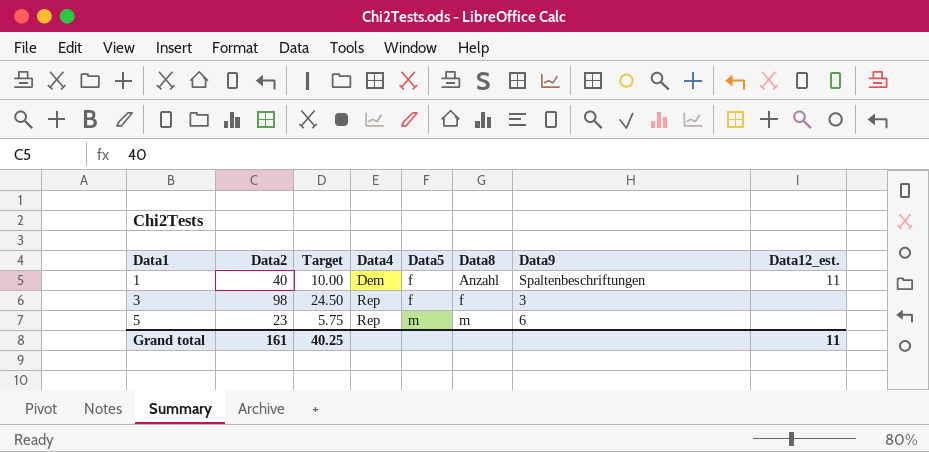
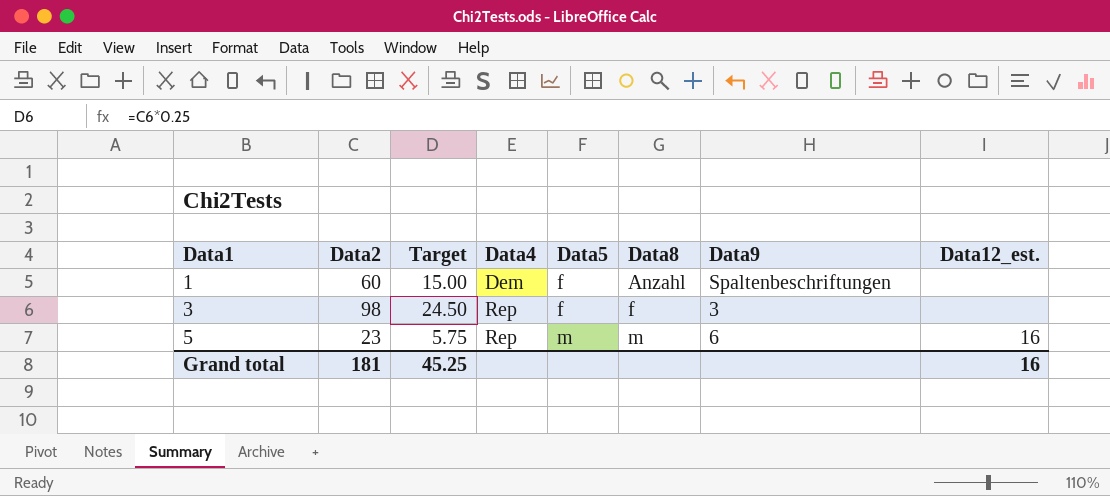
1 | Data2: 40 -> 60
1 | Target: 10.00 -> 15.00
1 | Data12_est.: 11 -> none
5 | Data12_est.: none -> 16
Grand total | Data2: 161 -> 181
Grand total | Target: 40.25 -> 45.25
Grand total | Data12_est.: 11 -> 16

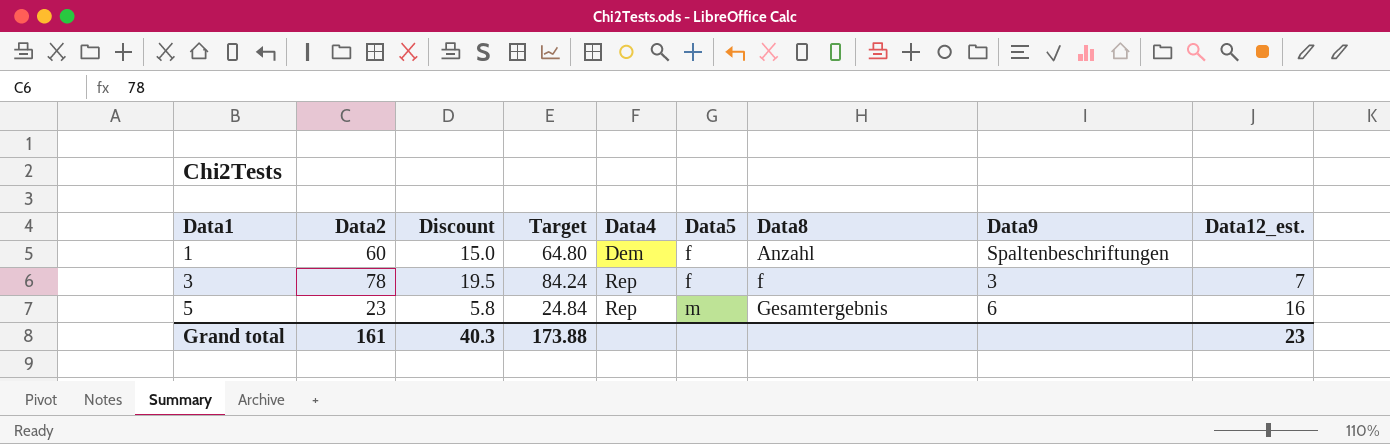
column Discount | formula: none -> [Data2] * 0.25
column Target | formula: [Data2] * 0.25 -> [Data2] * 1.08
3 | Data2: 98 -> 78
3 | Data12_est.: none -> 7
5 | Data8: m -> Gesamtergebnis
Grand total | Data2: 181 -> 161
Grand total | Target: 45.25 -> 173.88
Grand total | Data12_est.: 16 -> 23

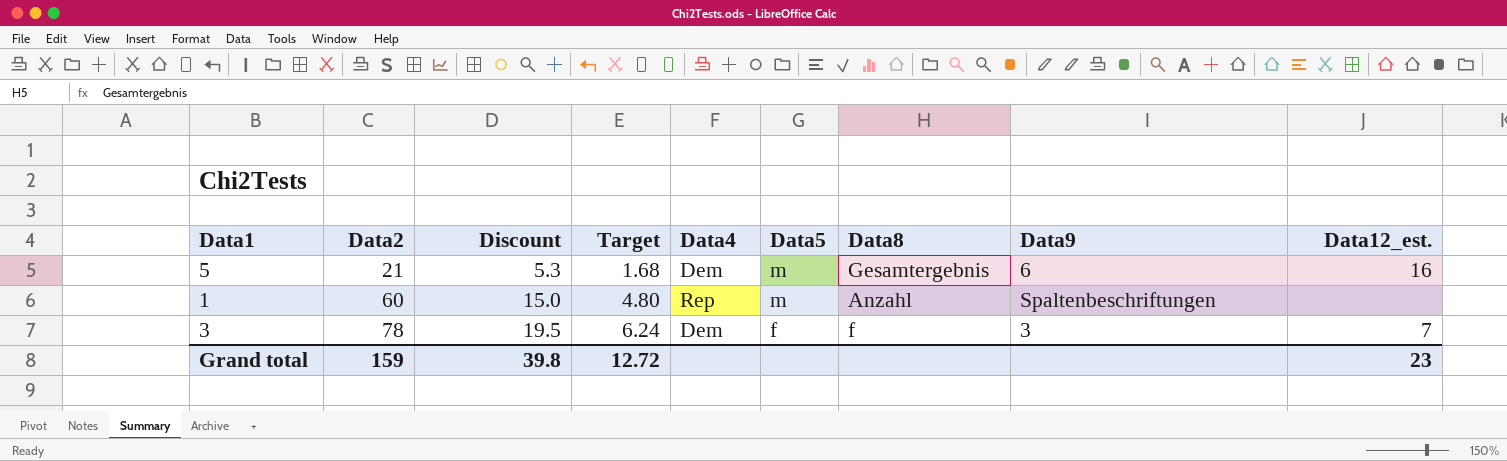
row order: Data1 ascending -> Data2 ascending
column Target | formula: [Data2] * 1.08 -> [Data2] * 0.08
5 | Data2: 23 -> 21
5 | Discount: 5.8 -> 5.3
5 | Data4: Rep -> Dem
1 | Data4: Dem -> Rep
1 | Data5: f -> m
3 | Data4: Rep -> Dem
Grand total | Data2: 161 -> 159
Grand total | Discount: 40.3 -> 39.8
Grand total | Target: 173.88 -> 12.72

